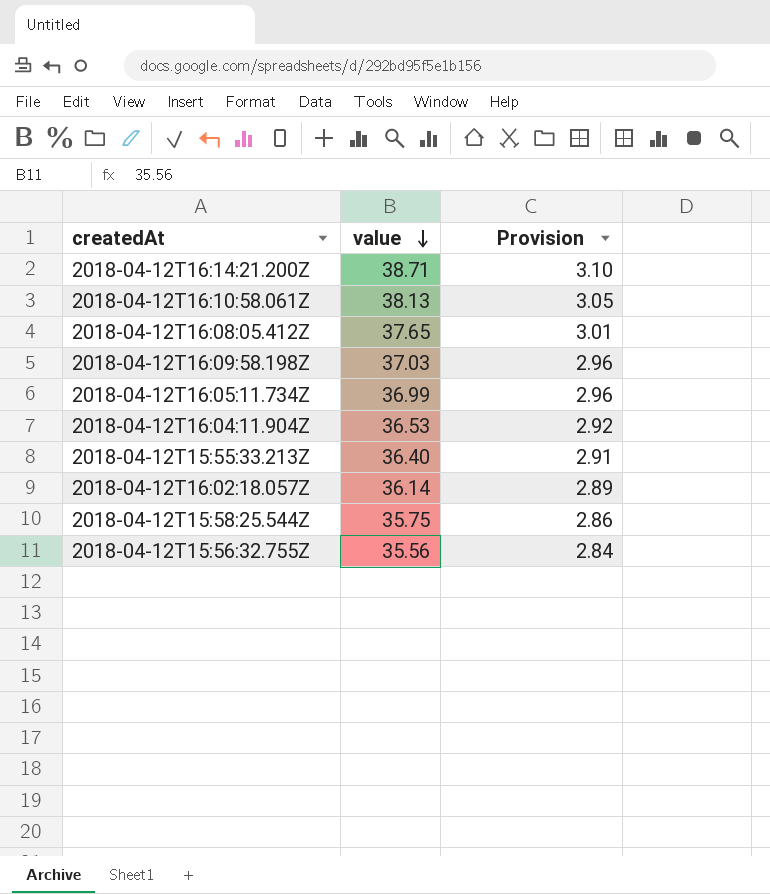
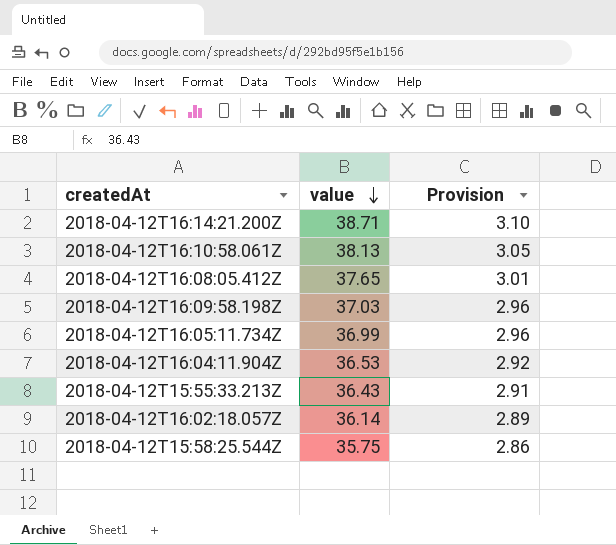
row 2018-04-12T15:56:32.755Z: 35.56 | 2.84 -> none
2018-04-12T15:55:33.213Z | value: 36.40 -> 36.43

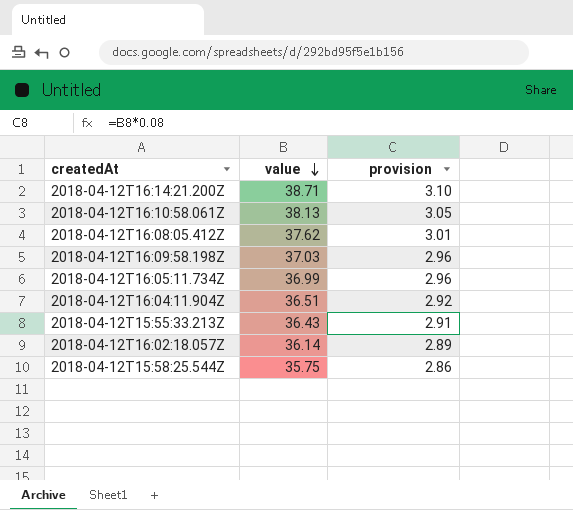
column name: Provision -> provision
2018-04-12T16:08:05.412Z | value: 37.65 -> 37.62
2018-04-12T16:04:11.904Z | value: 36.53 -> 36.51

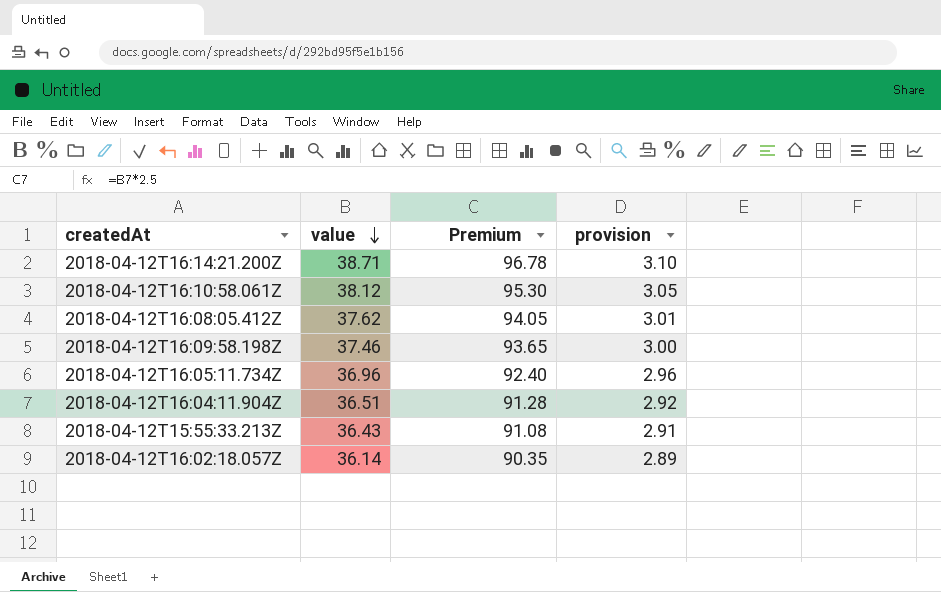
column Premium | formula: none -> [value] * 2.5
row 2018-04-12T15:58:25.544Z: 35.75 | 2.86 -> none
2018-04-12T16:10:58.061Z | value: 38.13 -> 38.12
2018-04-12T16:09:58.198Z | value: 37.03 -> 37.46
2018-04-12T16:09:58.198Z | provision: 2.96 -> 3.00
2018-04-12T16:05:11.734Z | value: 36.99 -> 36.96

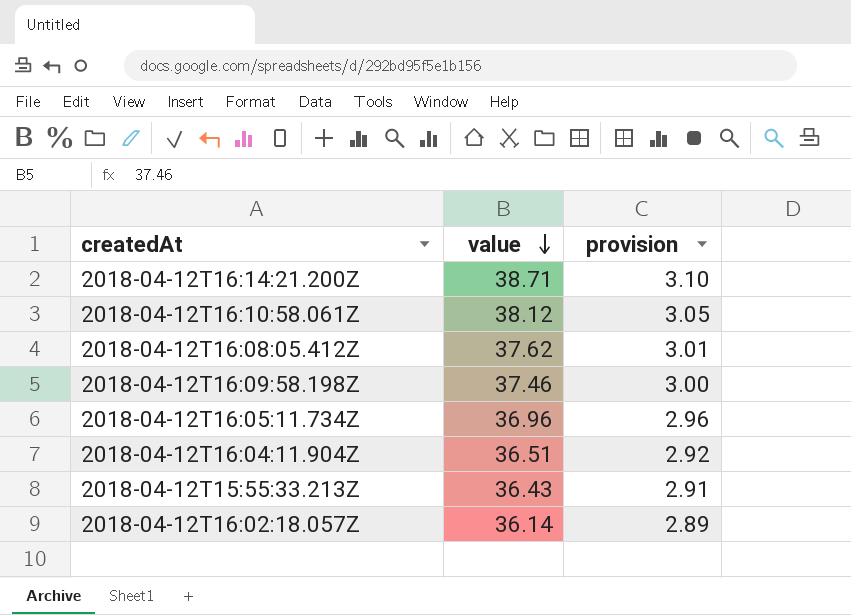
column Premium | formula: [value] * 2.5 -> none

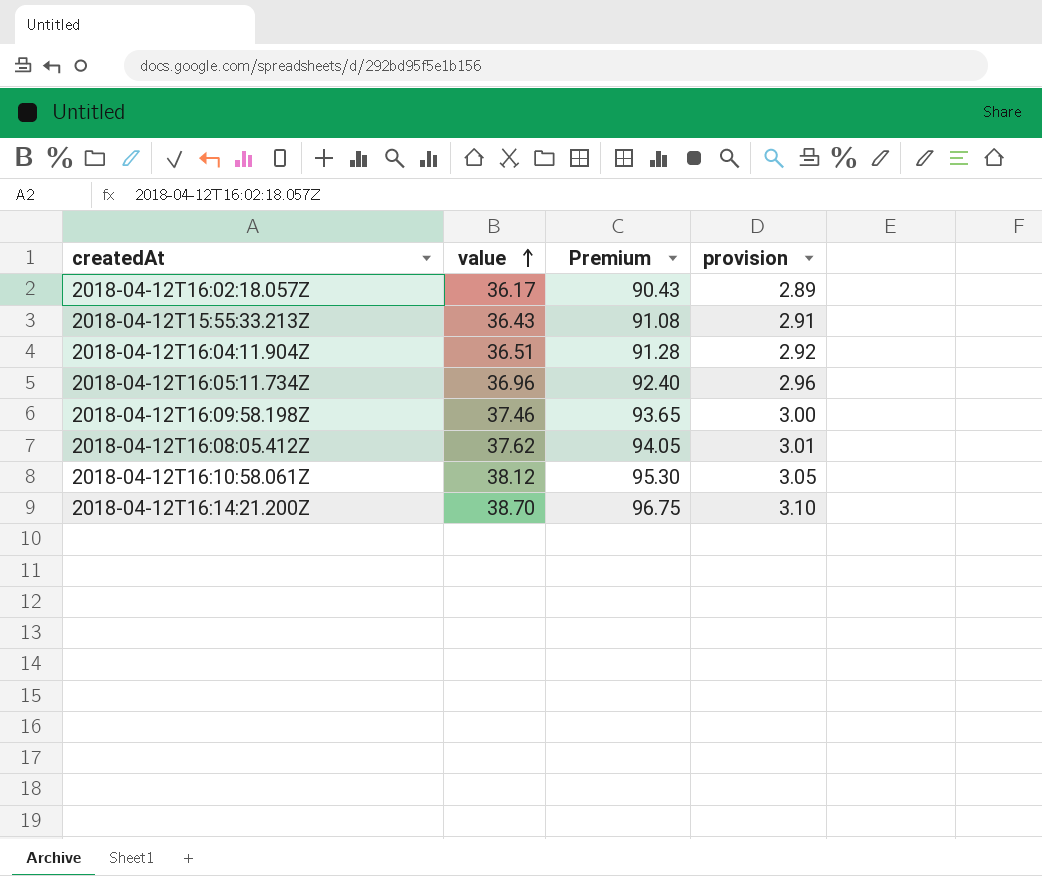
row order: value descending -> value ascending
column Premium | formula: none -> [value] * 2.5
2018-04-12T16:02:18.057Z | value: 36.14 -> 36.17
2018-04-12T16:14:21.200Z | value: 38.71 -> 38.70

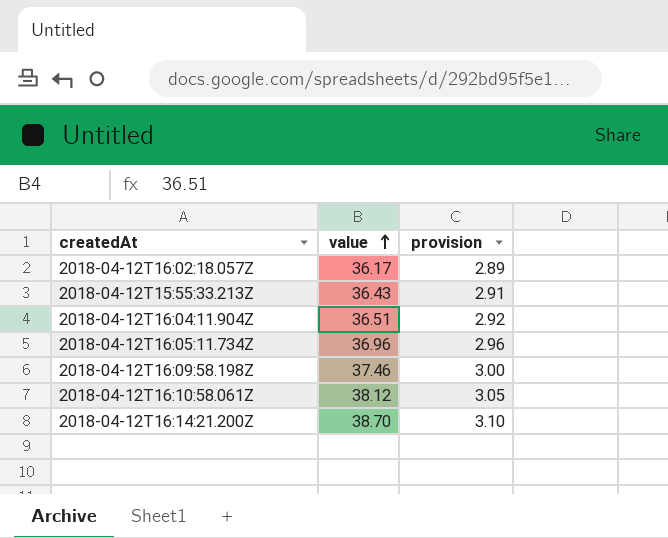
column Premium | formula: [value] * 2.5 -> none
row 2018-04-12T16:08:05.412Z: 37.62 | 94.05 | 3.01 -> none

